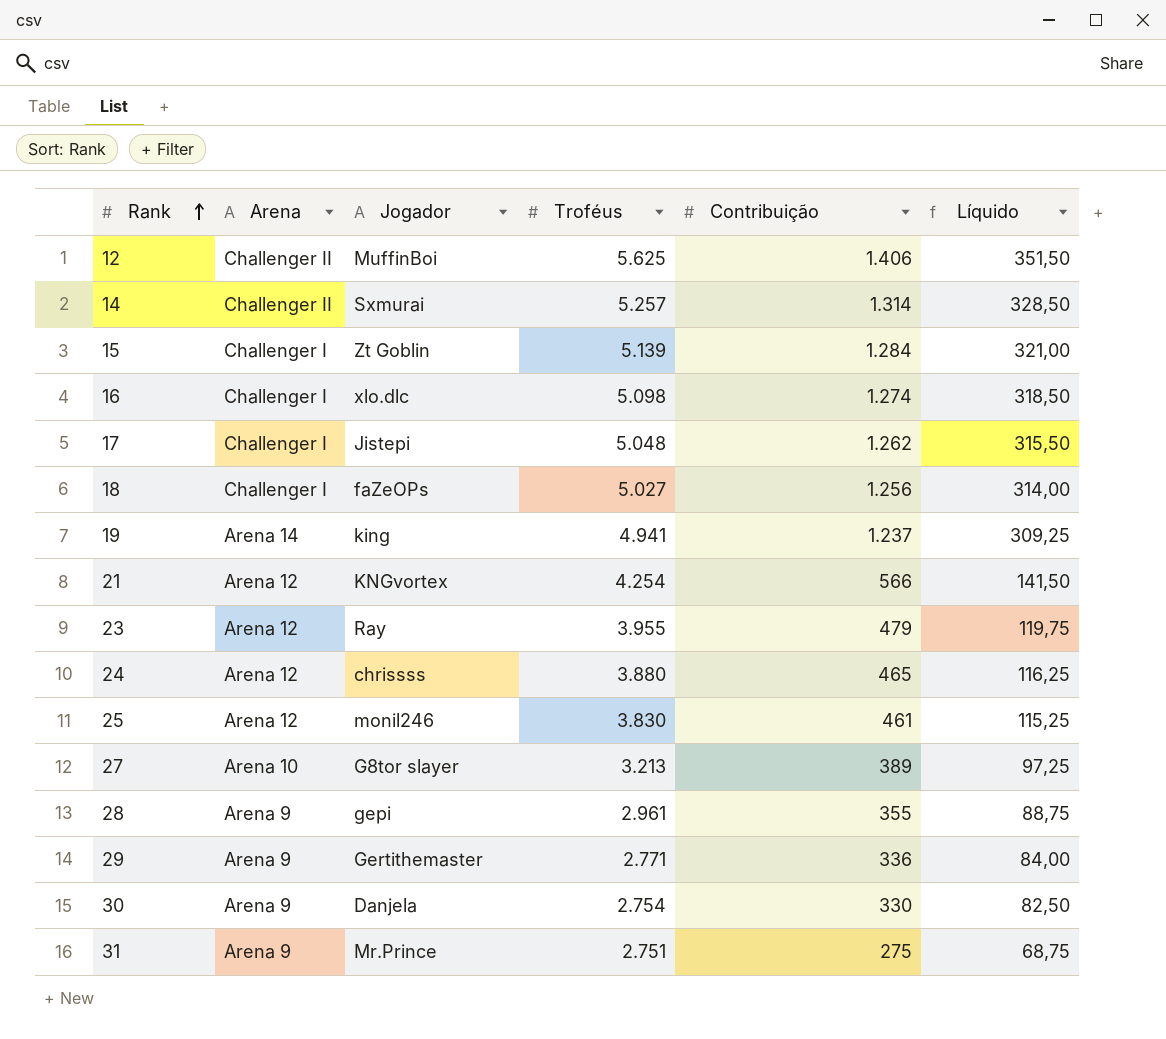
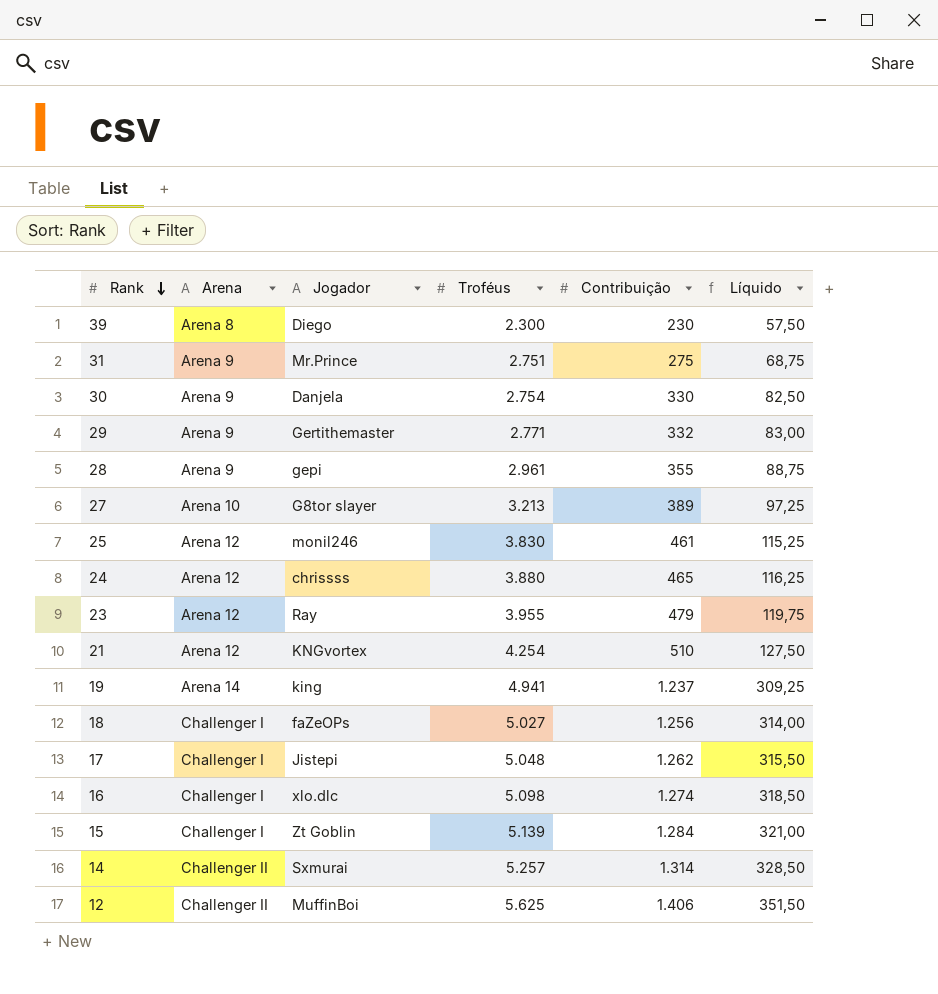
row order: Rank ascending -> Rank descending
row 39: none -> Arena 8 | Diego | 2.300 | 230 | 57,50
29 | Contribuição: 336 -> 332
29 | Líquido: 84,00 -> 83,00
21 | Contribuição: 566 -> 510
21 | Líquido: 141,50 -> 127,50

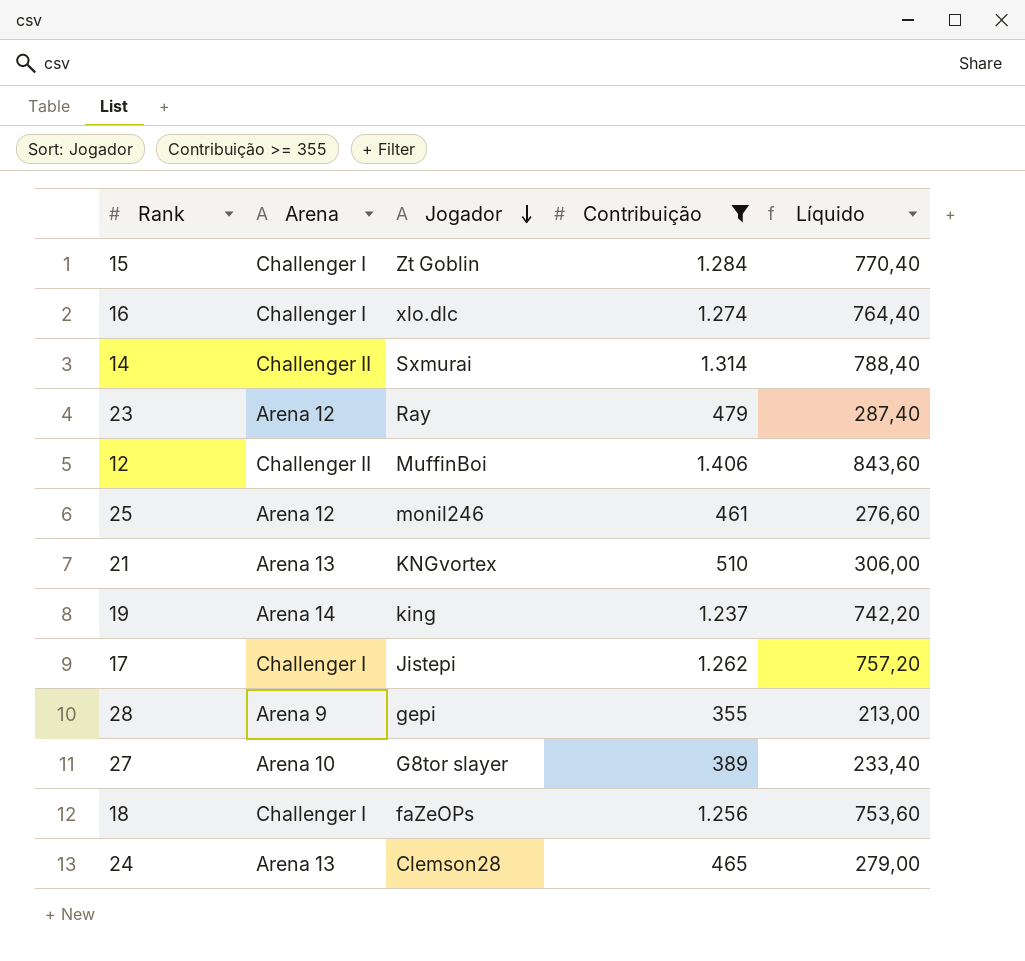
filter: none -> Contribuição >= 355
row order: Rank descending -> Jogador descending
column Troféus | position: 4 -> none
column Líquido | formula: [Contribuição] * 0,25 -> [Contribuição] * 0,6
21 | Arena: Arena 12 -> Arena 13
24 | Arena: Arena 12 -> Arena 13
24 | Jogador: chrissss -> Clemson28

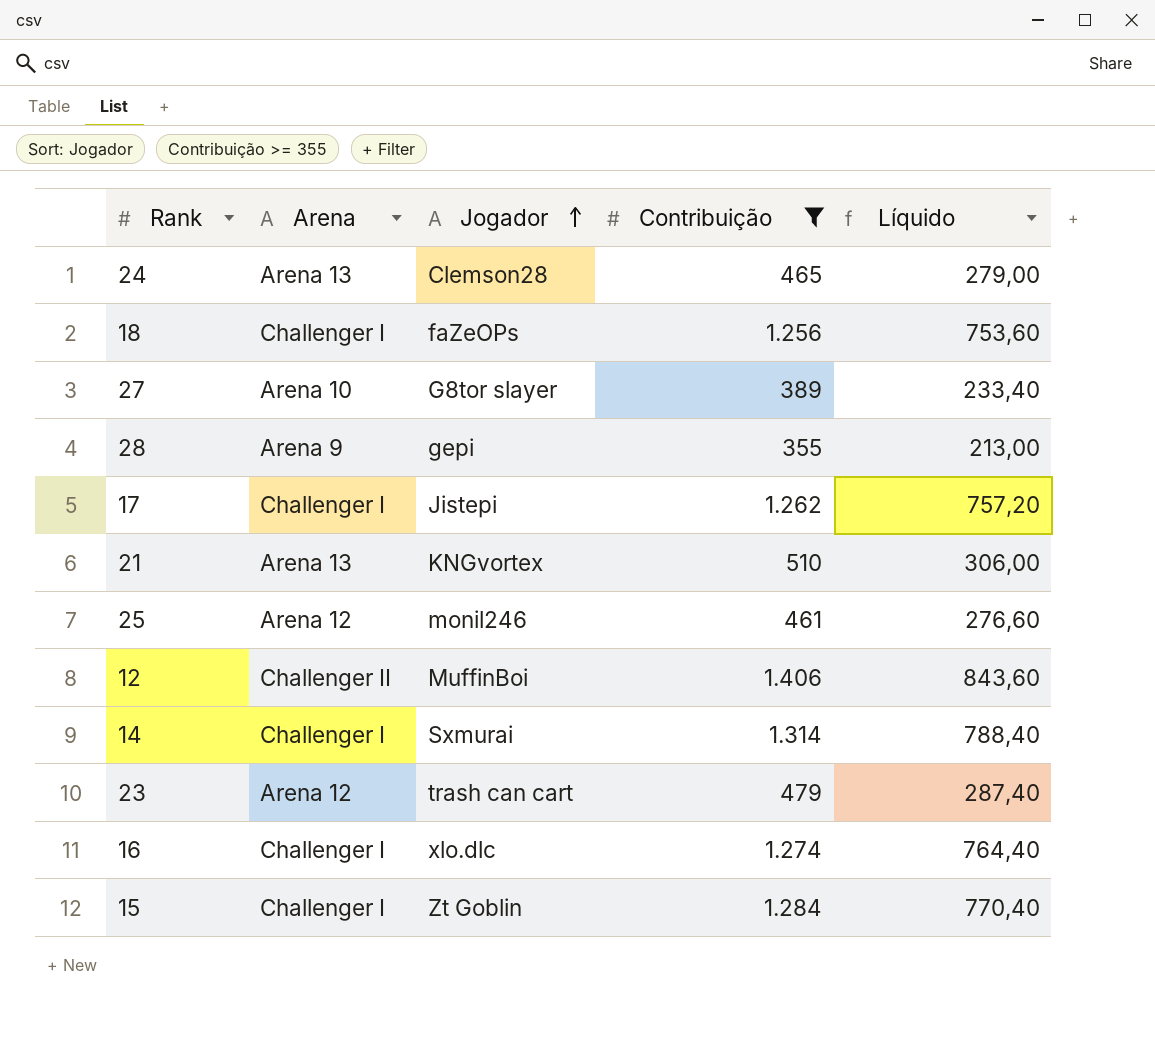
row order: Jogador descending -> Jogador ascending
row 19: Arena 14 | king | 1.237 | 742,20 -> none
14 | Arena: Challenger II -> Challenger I
23 | Jogador: Ray -> trash can cart

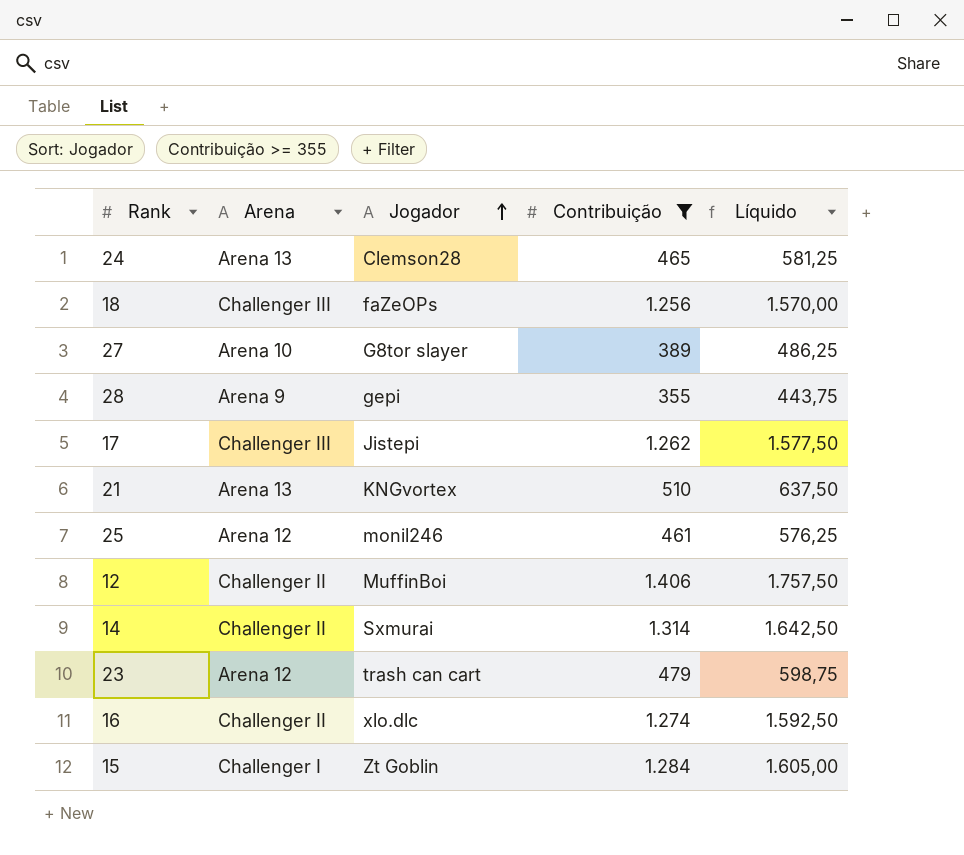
column Líquido | formula: [Contribuição] * 0,6 -> [Contribuição] * 1,25
18 | Arena: Challenger I -> Challenger III
17 | Arena: Challenger I -> Challenger III
14 | Arena: Challenger I -> Challenger II
16 | Arena: Challenger I -> Challenger II

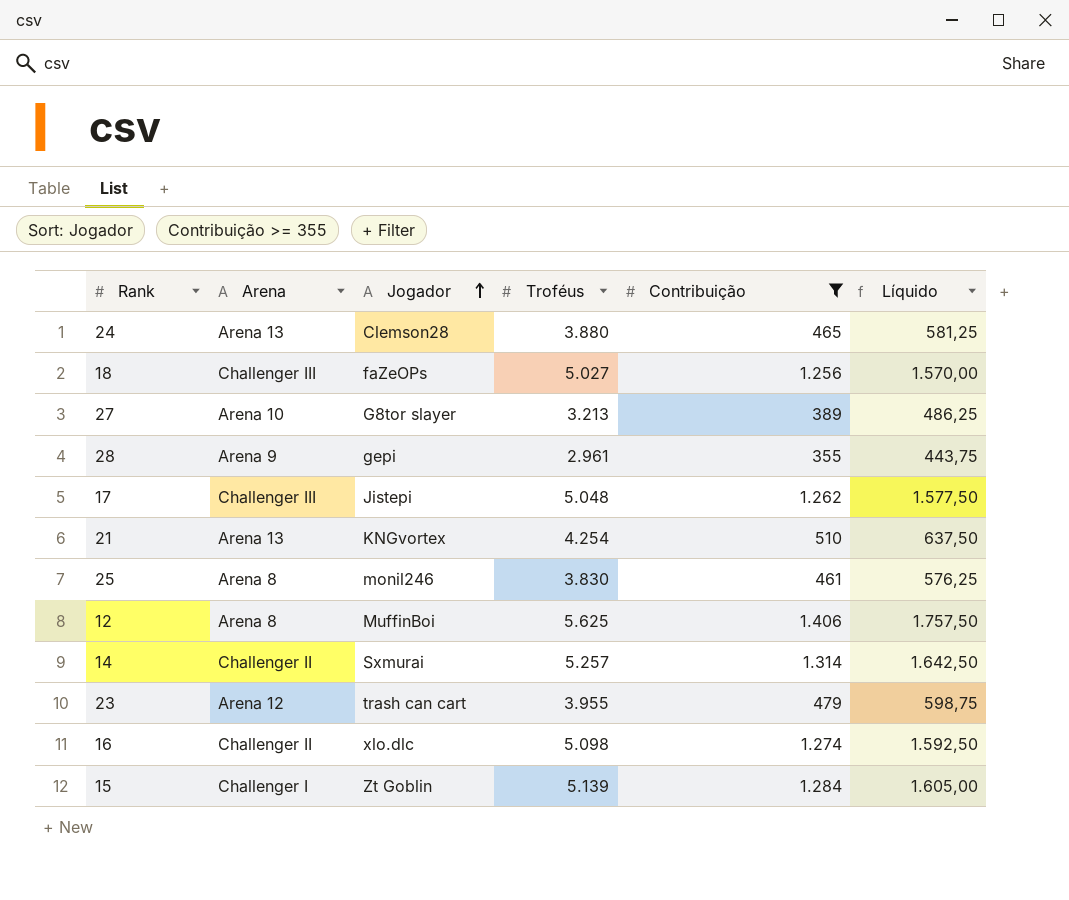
column Troféus | position: none -> 4
25 | Arena: Arena 12 -> Arena 8
12 | Arena: Challenger II -> Arena 8

